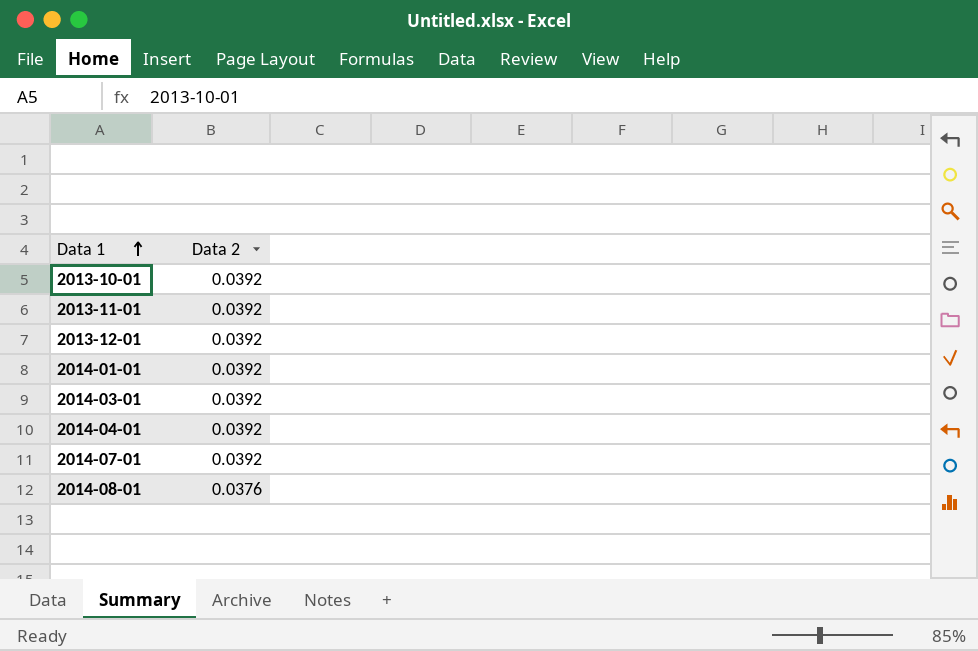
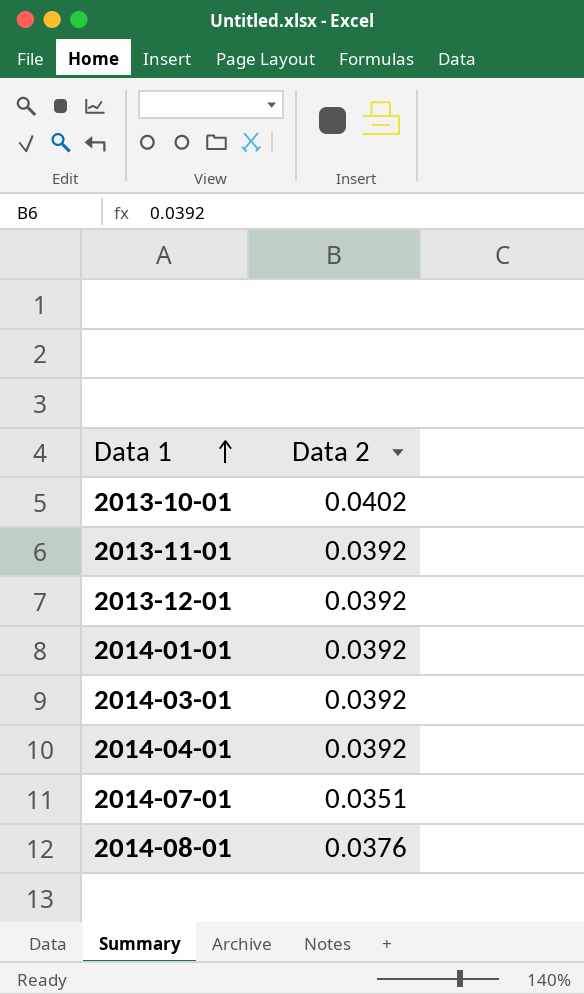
2013-10-01 | Data 2: 0.0392 -> 0.0402
2014-07-01 | Data 2: 0.0392 -> 0.0351

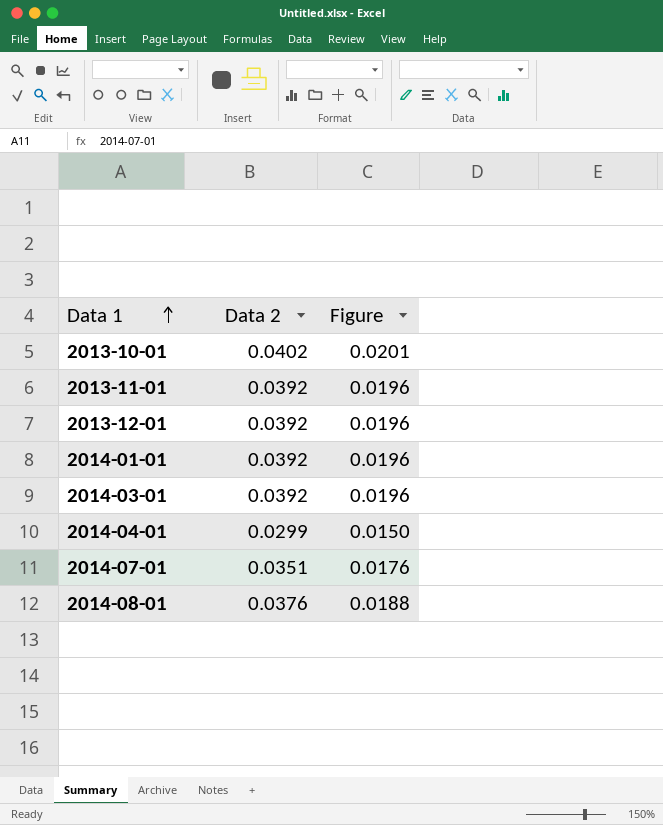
column Figure | formula: none -> [Data 2] * 0.5
2014-04-01 | Data 2: 0.0392 -> 0.0299

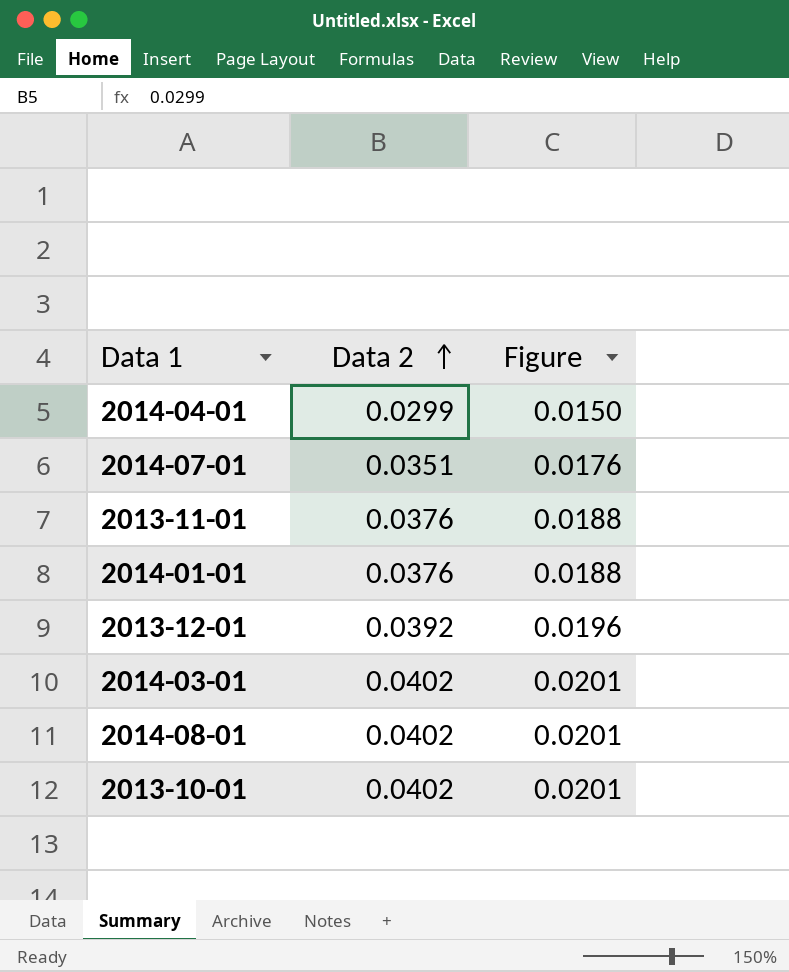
row order: Data 1 ascending -> Data 2 ascending
2013-11-01 | Data 2: 0.0392 -> 0.0376
2013-11-01 | Figure: 0.0196 -> 0.0188
2014-01-01 | Data 2: 0.0392 -> 0.0376
2014-01-01 | Figure: 0.0196 -> 0.0188
2014-03-01 | Data 2: 0.0392 -> 0.0402
2014-03-01 | Figure: 0.0196 -> 0.0201
2014-08-01 | Data 2: 0.0376 -> 0.0402
2014-08-01 | Figure: 0.0188 -> 0.0201

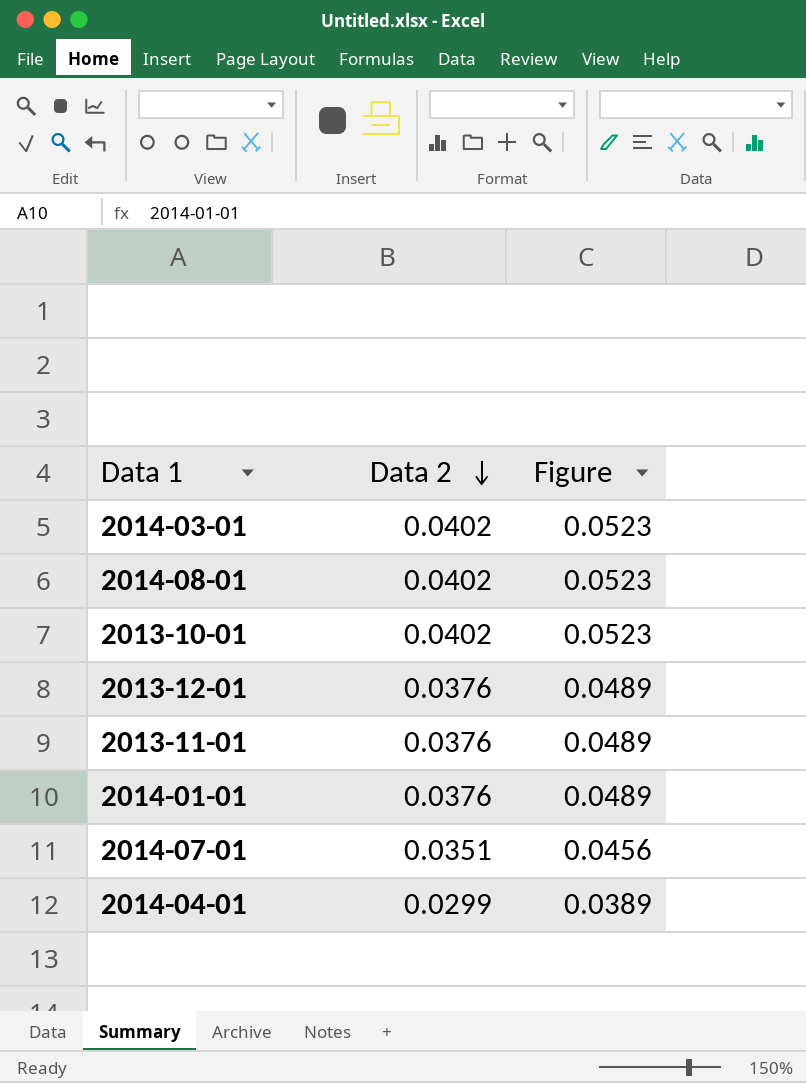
row order: Data 2 ascending -> Data 2 descending
column Figure | formula: [Data 2] * 0.5 -> [Data 2] * 1.3
2013-12-01 | Data 2: 0.0392 -> 0.0376

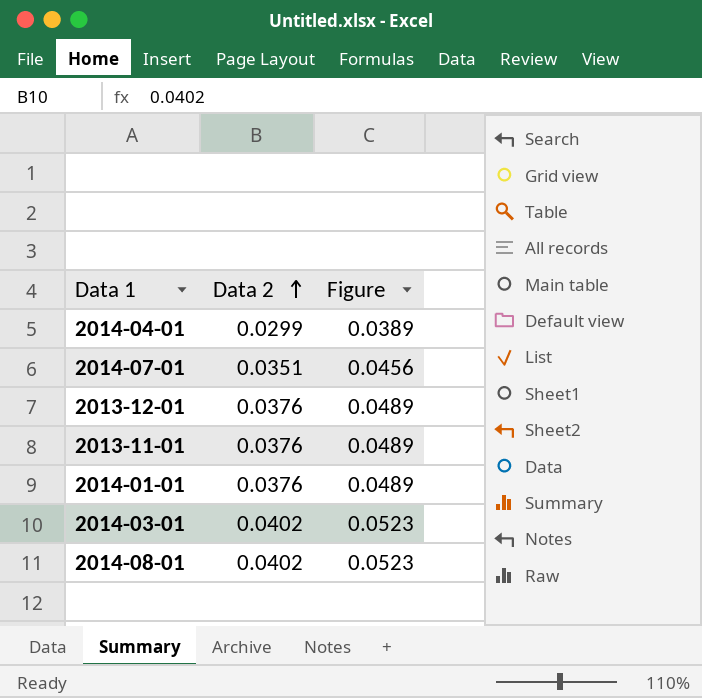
row order: Data 2 descending -> Data 2 ascending
row 2013-10-01: 0.0402 | 0.0523 -> none

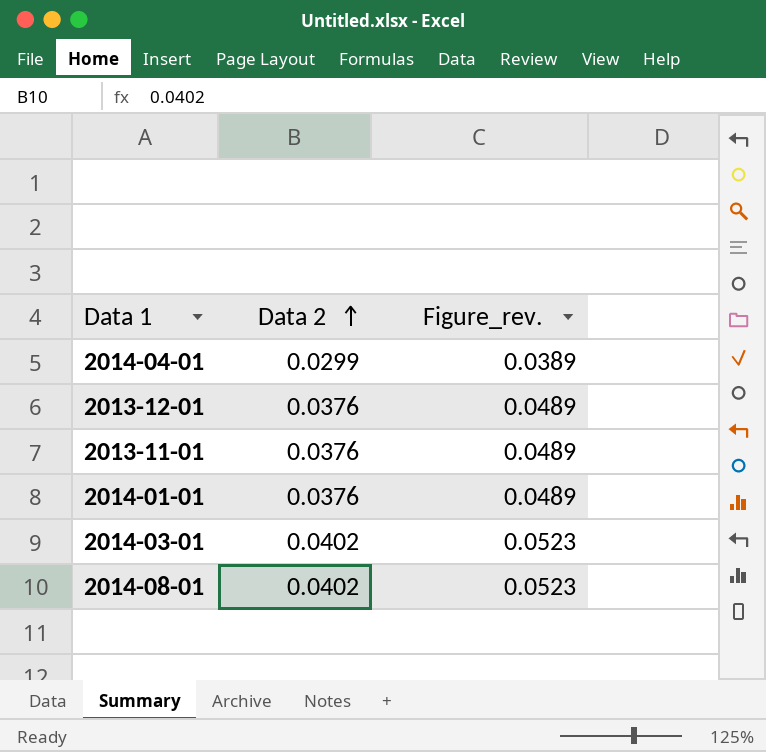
column name: Figure -> Figure_rev.
row 2014-07-01: 0.0351 | 0.0456 -> none

